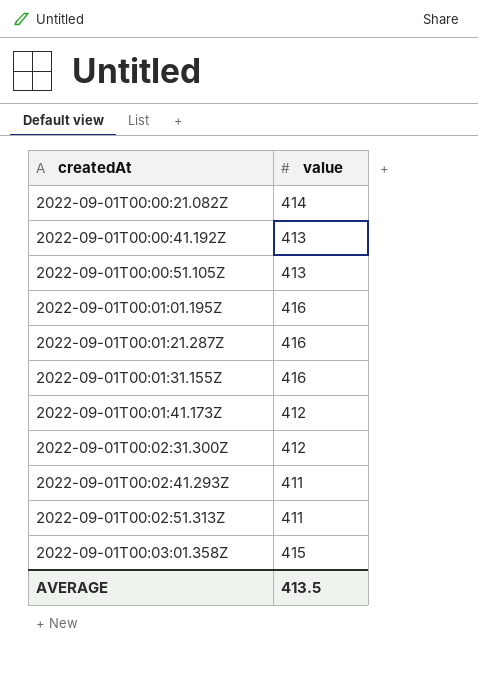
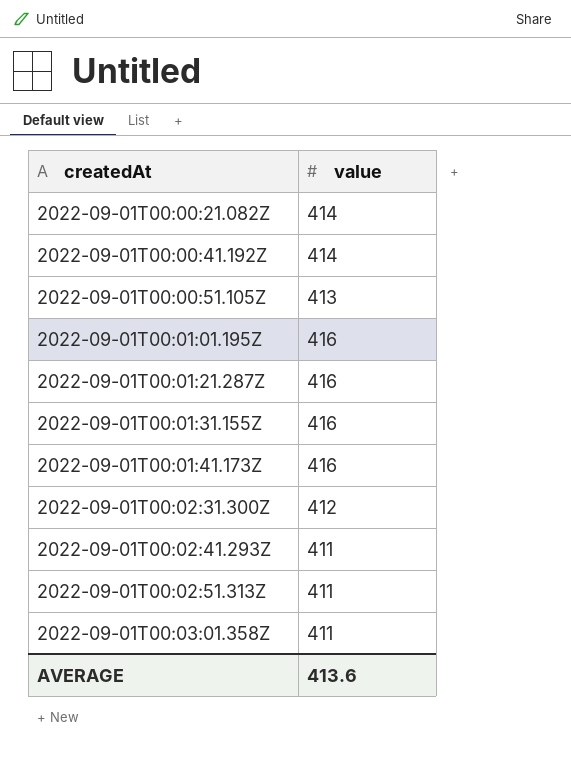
2022-09-01T00:00:41.192Z | value: 413 -> 414
2022-09-01T00:01:41.173Z | value: 412 -> 416
2022-09-01T00:03:01.358Z | value: 415 -> 411
AVERAGE | value: 413.5 -> 413.6

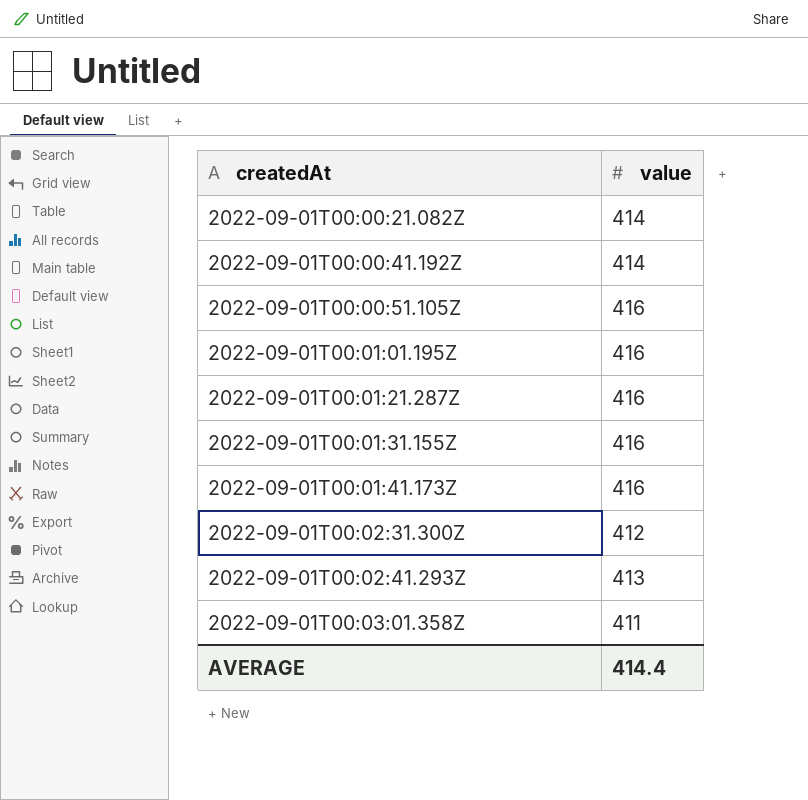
row 2022-09-01T00:02:51.313Z: 411 -> none
2022-09-01T00:00:51.105Z | value: 413 -> 416
2022-09-01T00:02:41.293Z | value: 411 -> 413
AVERAGE | value: 413.6 -> 414.4

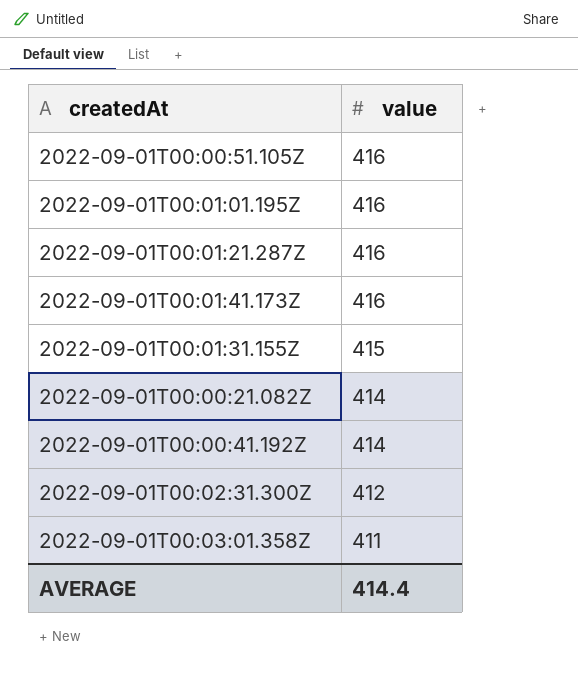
row order: createdAt ascending -> value descending
row 2022-09-01T00:02:41.293Z: 413 -> none
2022-09-01T00:01:31.155Z | value: 416 -> 415

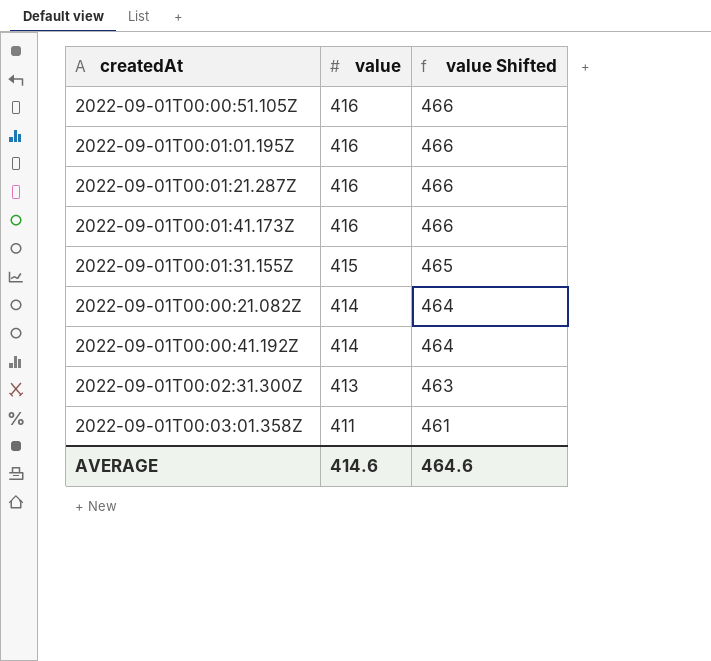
column value Shifted | formula: none -> [value] + 50
2022-09-01T00:02:31.300Z | value: 412 -> 413
AVERAGE | value: 414.4 -> 414.6

